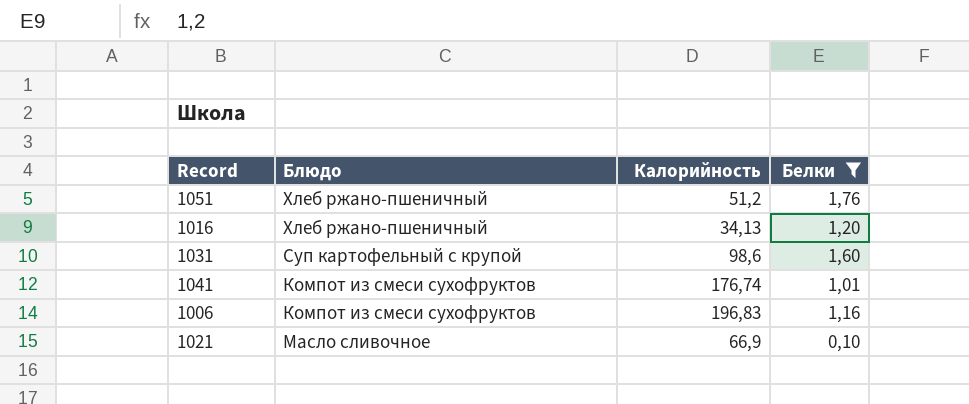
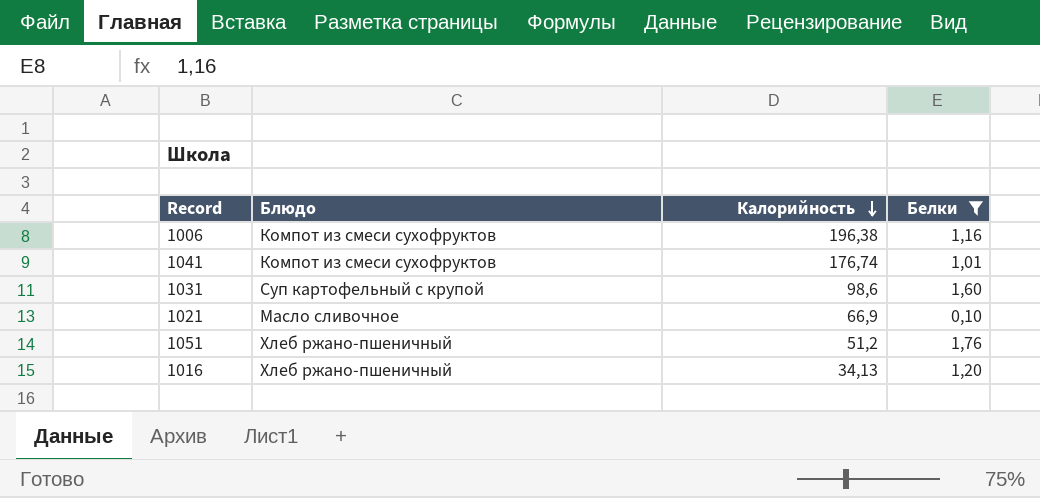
row order: none -> Калорийность descending
1006 | Калорийность: 196,83 -> 196,38

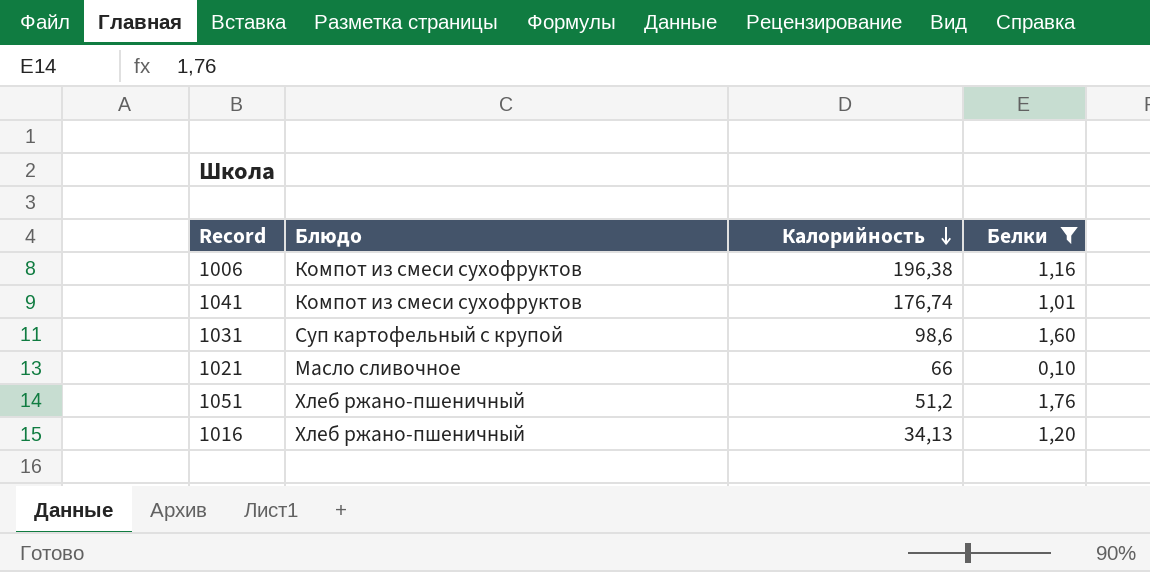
1021 | Калорийность: 66,9 -> 66

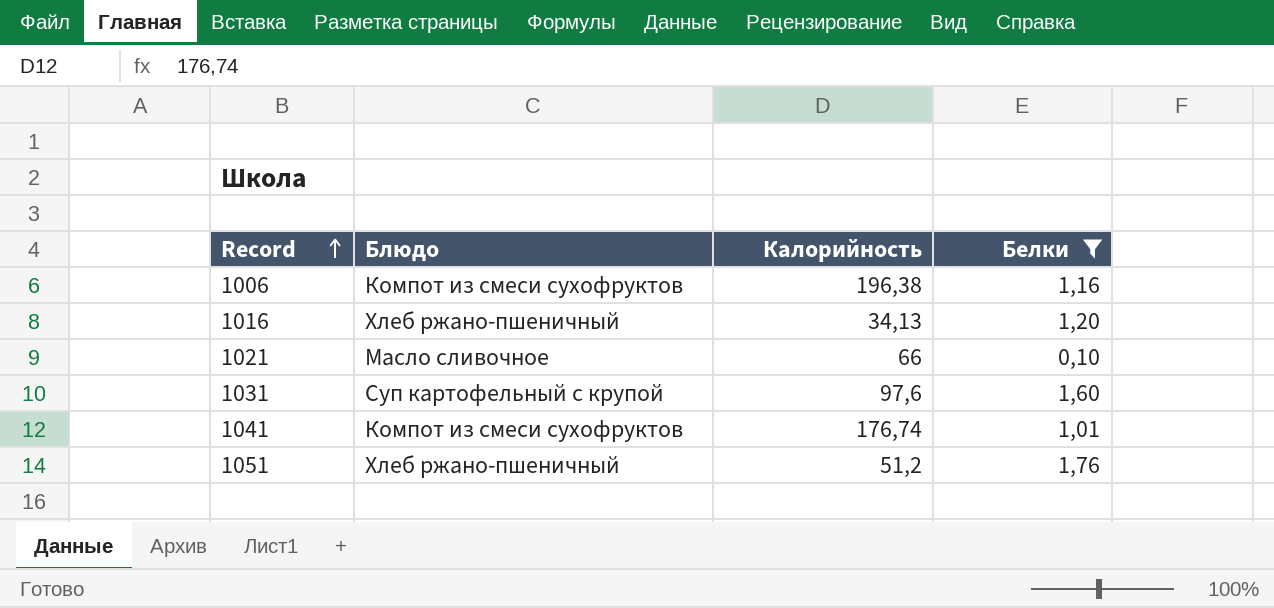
row order: Калорийность descending -> Record ascending
1031 | Калорийность: 98,6 -> 97,6

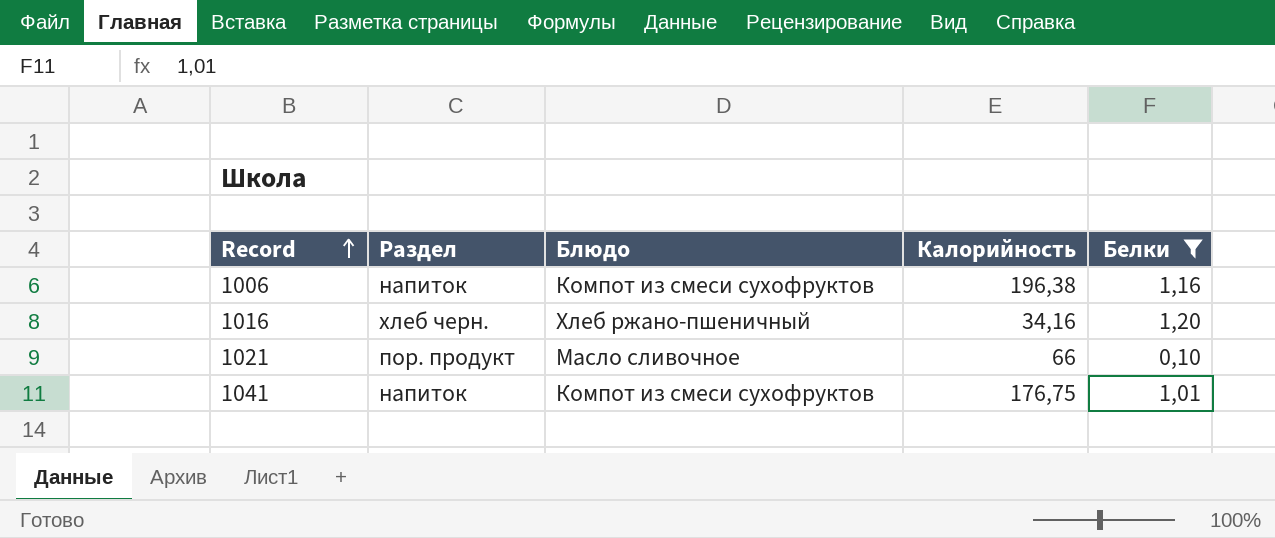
column Раздел | position: none -> 2
row 1031: Суп картофельный с крупой | 97,6 | 1,60 -> none
row 1051: Хлеб ржано-пшеничный | 51,2 | 1,76 -> none
1016 | Калорийность: 34,13 -> 34,16
1041 | Калорийность: 176,74 -> 176,75

